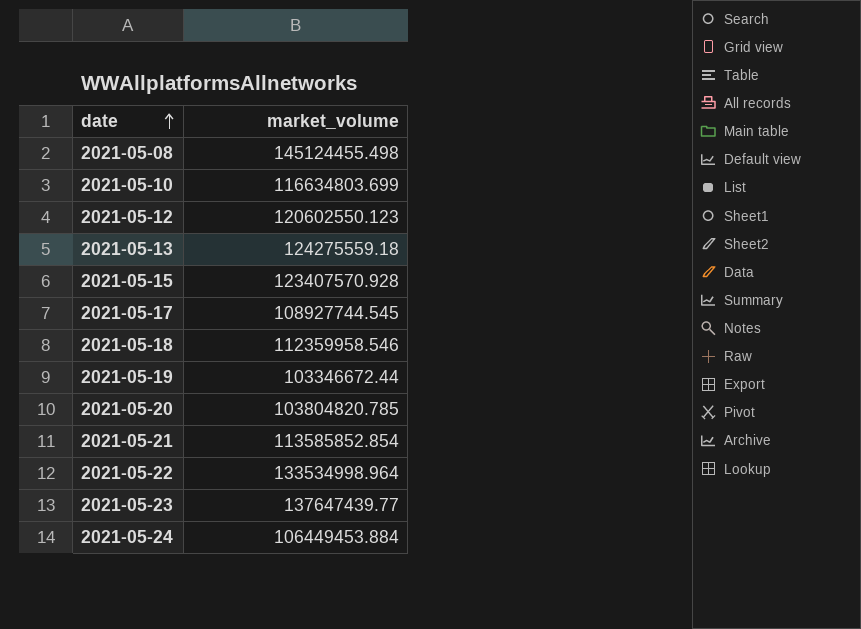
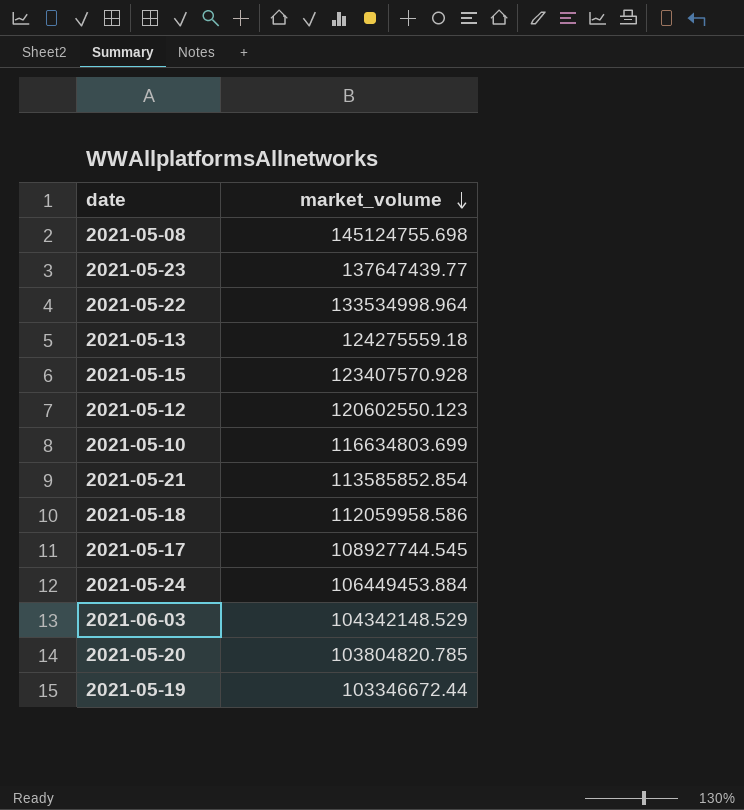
row order: date ascending -> market_volume descending
2021-05-08 | market_volume: 145124455.498 -> 145124755.698
2021-05-18 | market_volume: 112359958.546 -> 112059958.586
row 2021-06-03: none -> 104342148.529

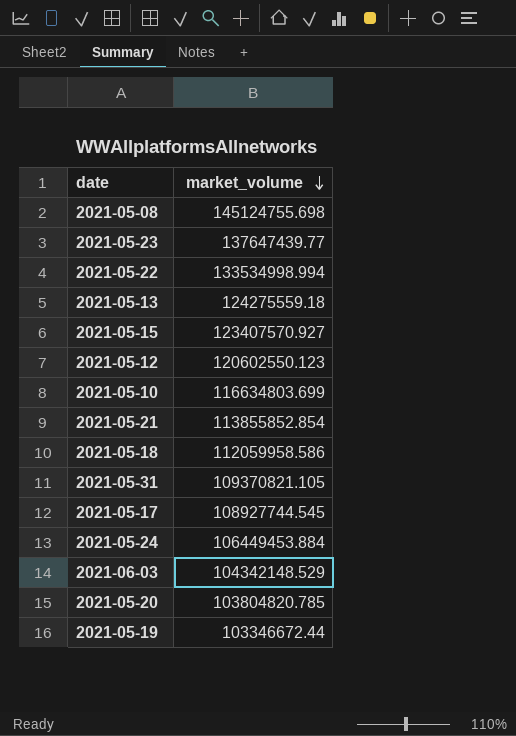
2021-05-22 | market_volume: 133534998.964 -> 133534998.994
2021-05-15 | market_volume: 123407570.928 -> 123407570.927
2021-05-21 | market_volume: 113585852.854 -> 113855852.854
row 2021-05-31: none -> 109370821.105

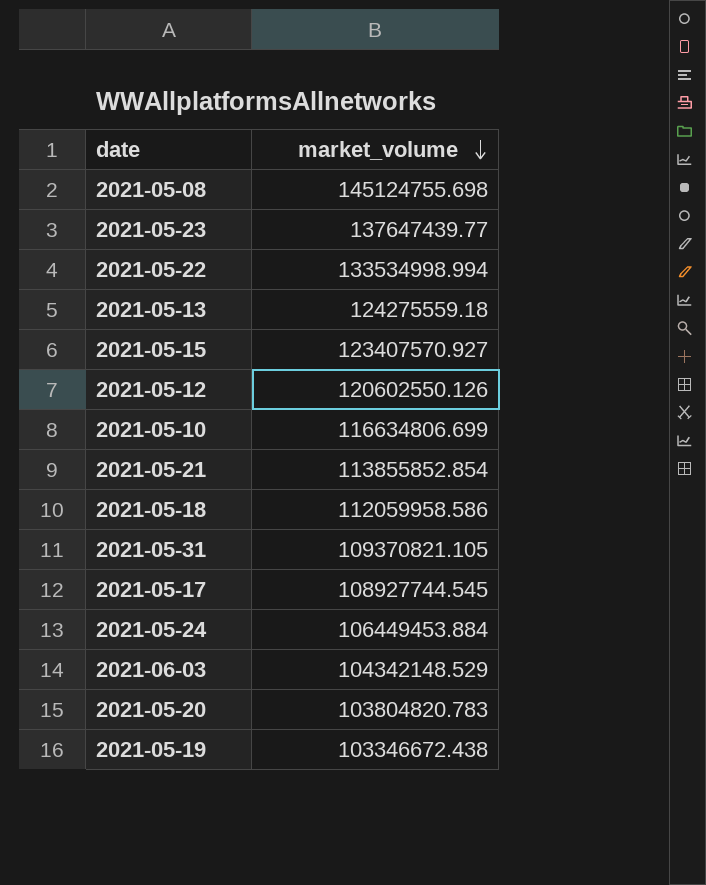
2021-05-12 | market_volume: 120602550.123 -> 120602550.126
2021-05-10 | market_volume: 116634803.699 -> 116634806.699
2021-05-20 | market_volume: 103804820.785 -> 103804820.783
2021-05-19 | market_volume: 103346672.44 -> 103346672.438

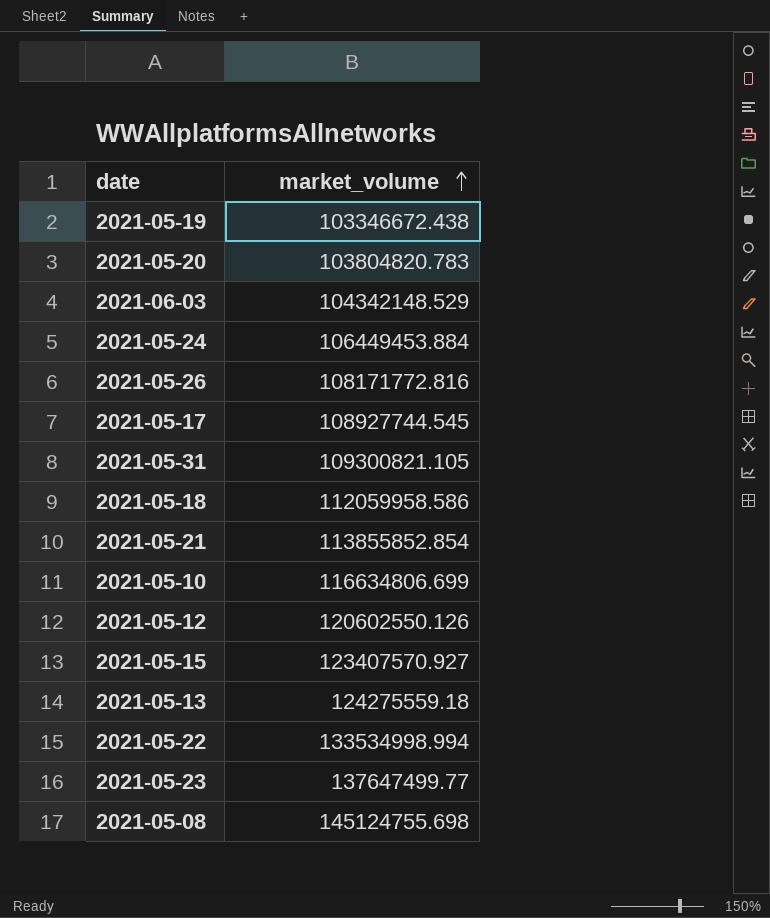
row order: market_volume descending -> market_volume ascending
row 2021-05-26: none -> 108171772.816
2021-05-31 | market_volume: 109370821.105 -> 109300821.105
2021-05-23 | market_volume: 137647439.77 -> 137647499.77

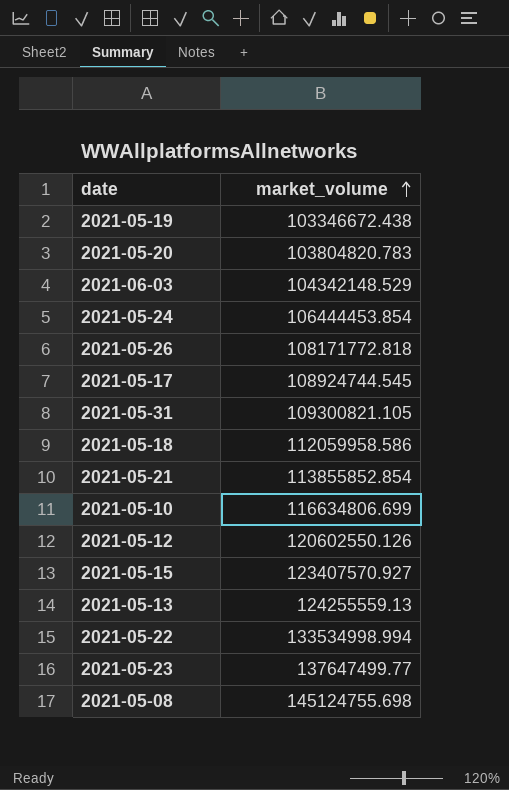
2021-05-24 | market_volume: 106449453.884 -> 106444453.854
2021-05-26 | market_volume: 108171772.816 -> 108171772.818
2021-05-17 | market_volume: 108927744.545 -> 108924744.545
2021-05-13 | market_volume: 124275559.18 -> 124255559.13

